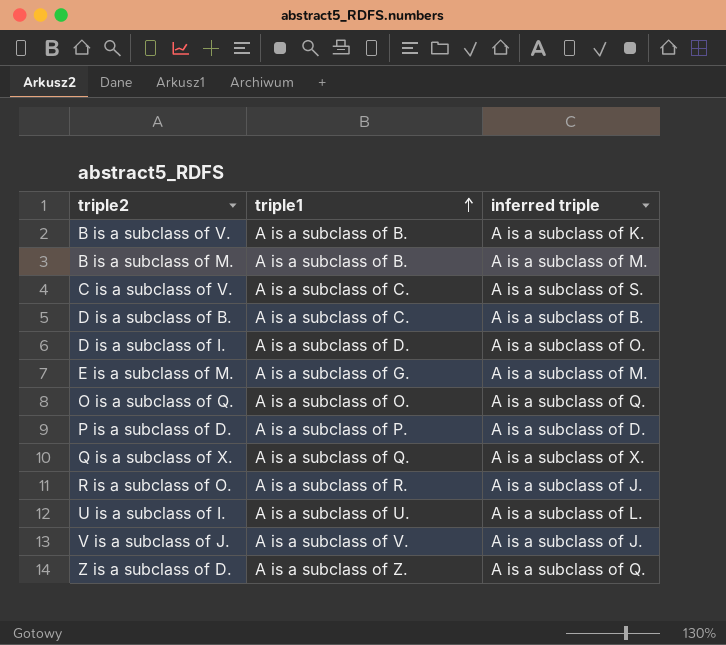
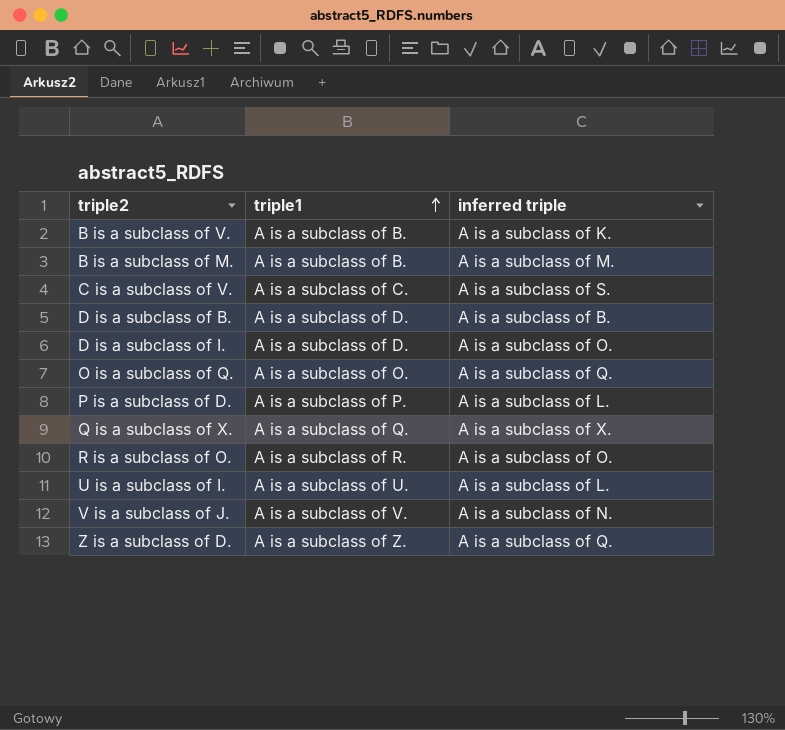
row E is a subclass of M.: A is a subclass of G. | A is a subclass of M. -> none
D is a subclass of B. | triple1: A is a subclass of C. -> A is a subclass of D.
P is a subclass of D. | inferred triple: A is a subclass of D. -> A is a subclass of L.
R is a subclass of O. | inferred triple: A is a subclass of J. -> A is a subclass of O.
V is a subclass of J. | inferred triple: A is a subclass of J. -> A is a subclass of N.

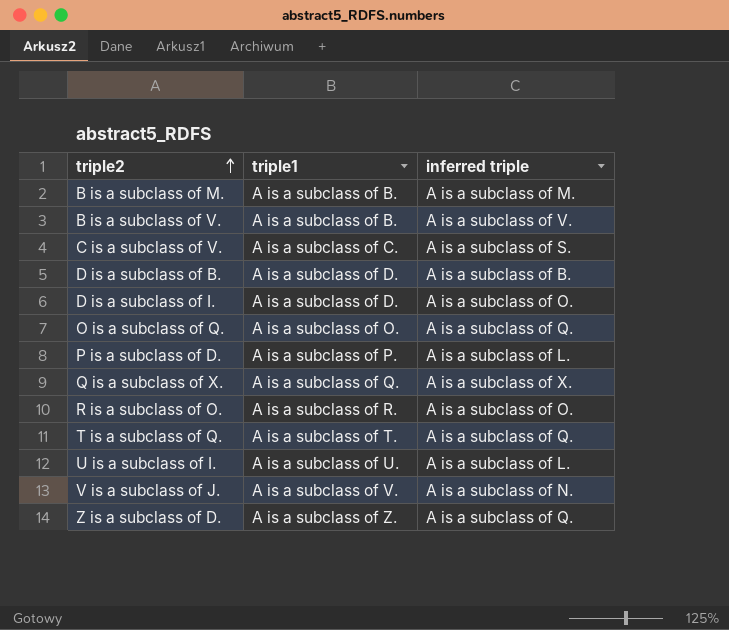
row order: triple1 ascending -> triple2 ascending
B is a subclass of V. | inferred triple: A is a subclass of K. -> A is a subclass of V.
row T is a subclass of Q.: none -> A is a subclass of T. | A is a subclass of Q.

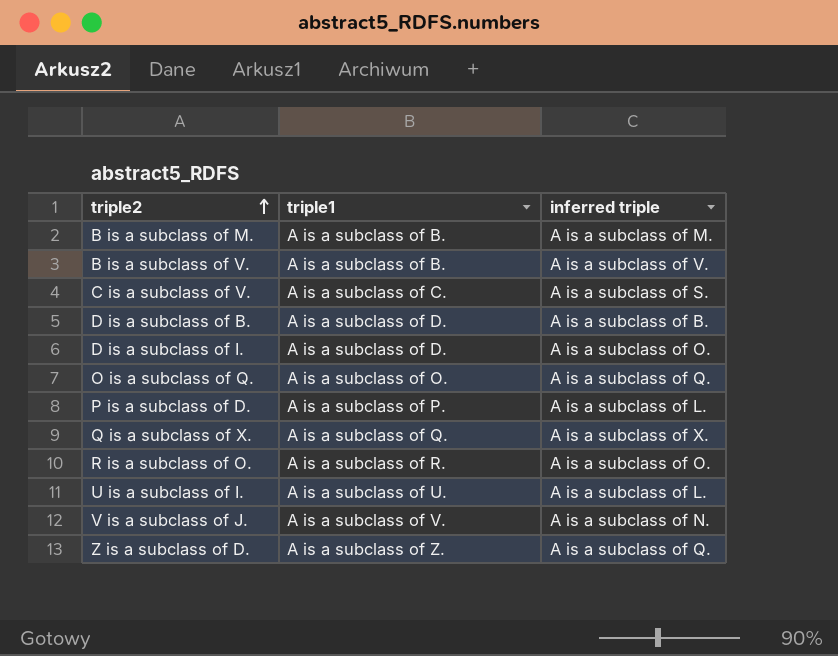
row T is a subclass of Q.: A is a subclass of T. | A is a subclass of Q. -> none

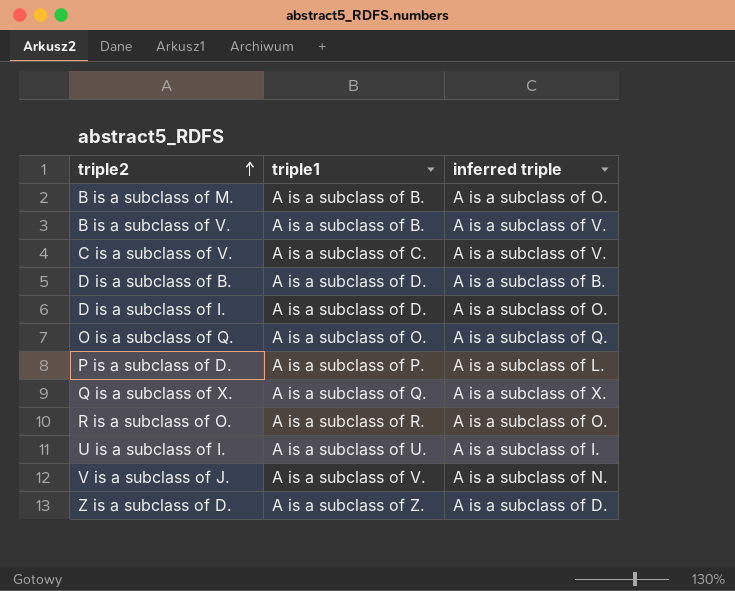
B is a subclass of M. | inferred triple: A is a subclass of M. -> A is a subclass of O.
C is a subclass of V. | inferred triple: A is a subclass of S. -> A is a subclass of V.
U is a subclass of I. | inferred triple: A is a subclass of L. -> A is a subclass of I.
Z is a subclass of D. | inferred triple: A is a subclass of Q. -> A is a subclass of D.

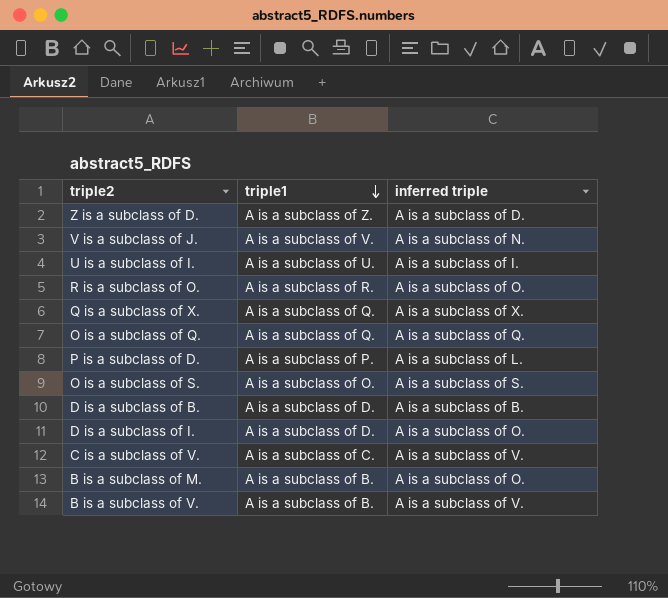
row order: triple2 ascending -> triple1 descending
O is a subclass of Q. | triple1: A is a subclass of O. -> A is a subclass of Q.
row O is a subclass of S.: none -> A is a subclass of O. | A is a subclass of S.

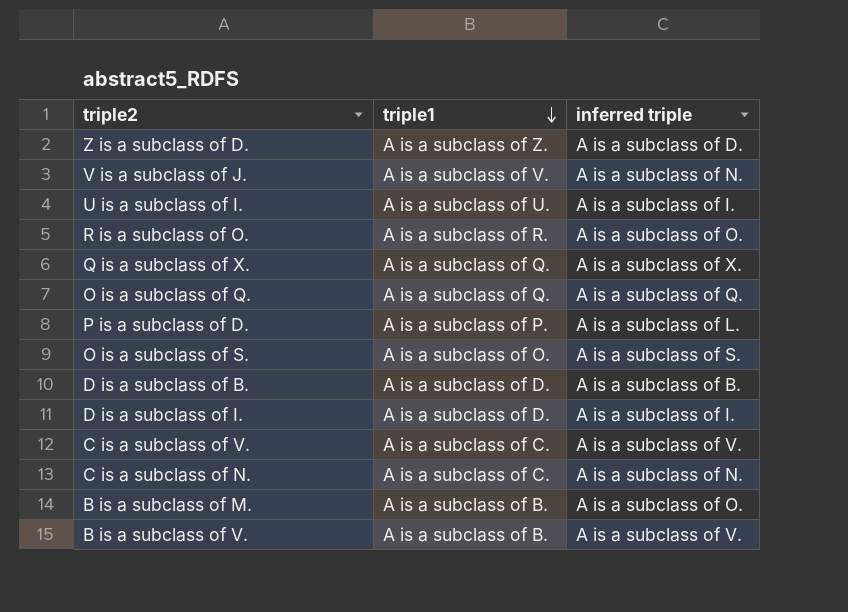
D is a subclass of I. | inferred triple: A is a subclass of O. -> A is a subclass of I.
row C is a subclass of N.: none -> A is a subclass of C. | A is a subclass of N.

